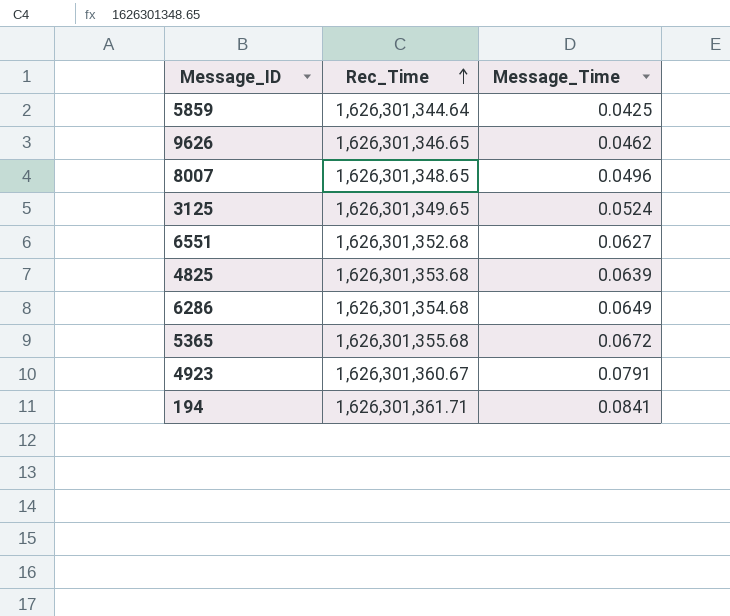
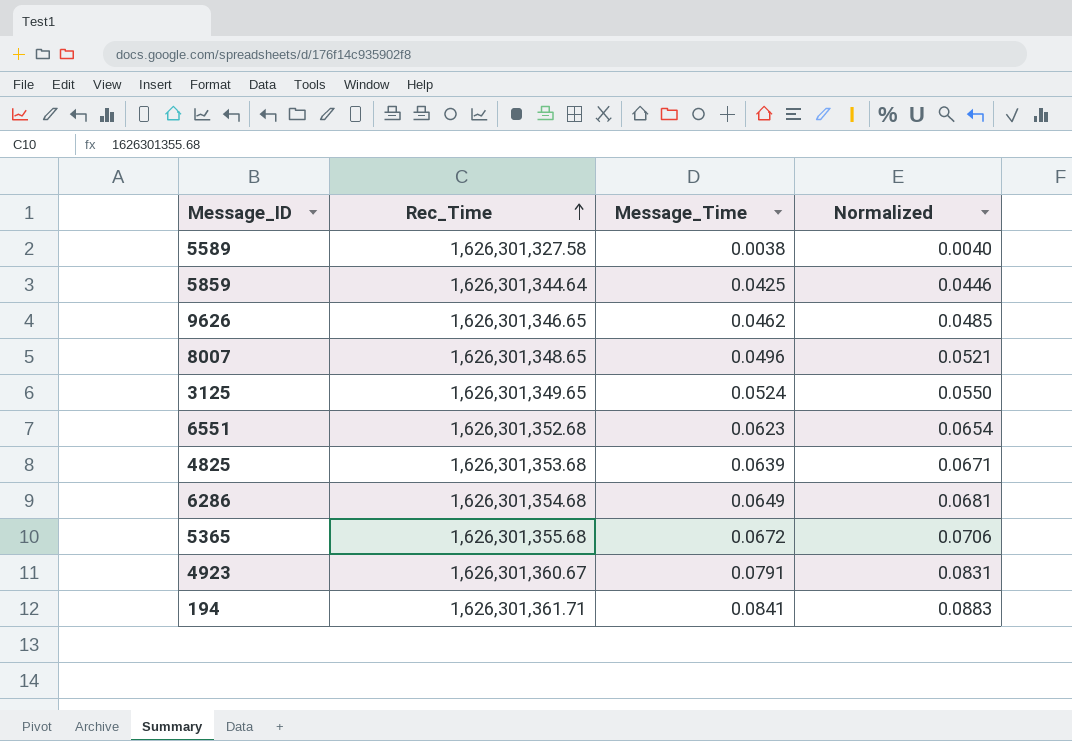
column Normalized | formula: none -> [Message_Time] * 1.05
row 5589: none -> 1,626,301,327.58 | 0.0038 | 0.0040
6551 | Message_Time: 0.0627 -> 0.0623

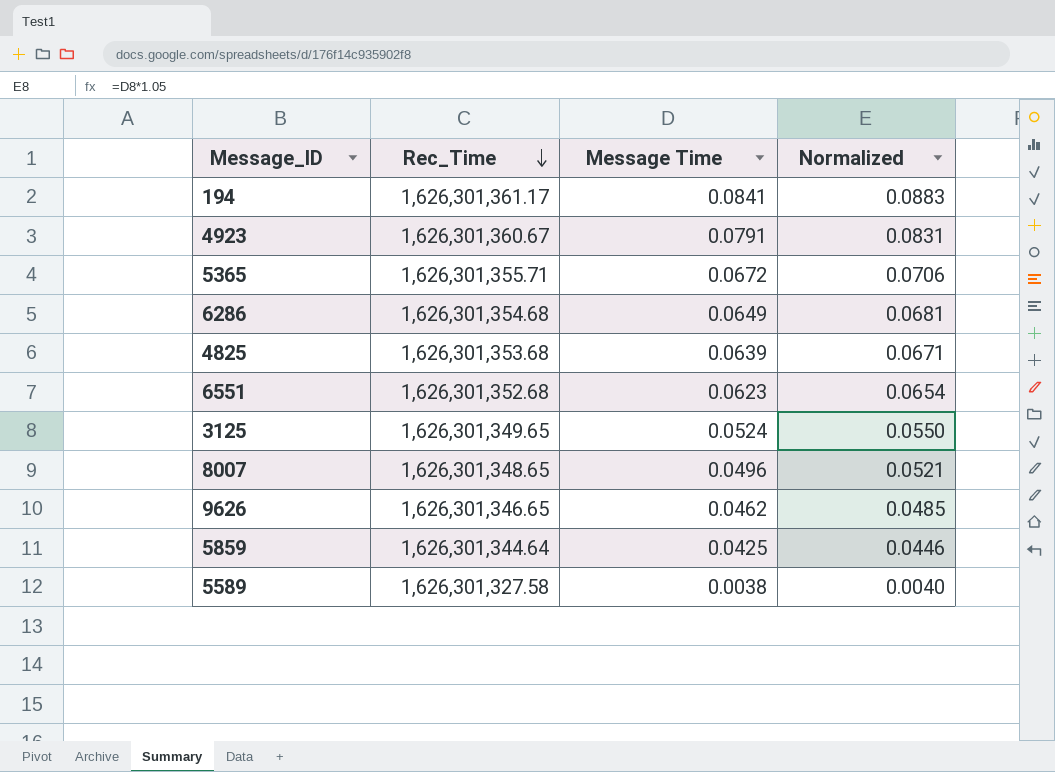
row order: Rec_Time ascending -> Rec_Time descending
column name: Message_Time -> Message Time
194 | Rec_Time: 1,626,301,361.71 -> 1,626,301,361.17
5365 | Rec_Time: 1,626,301,355.68 -> 1,626,301,355.71

